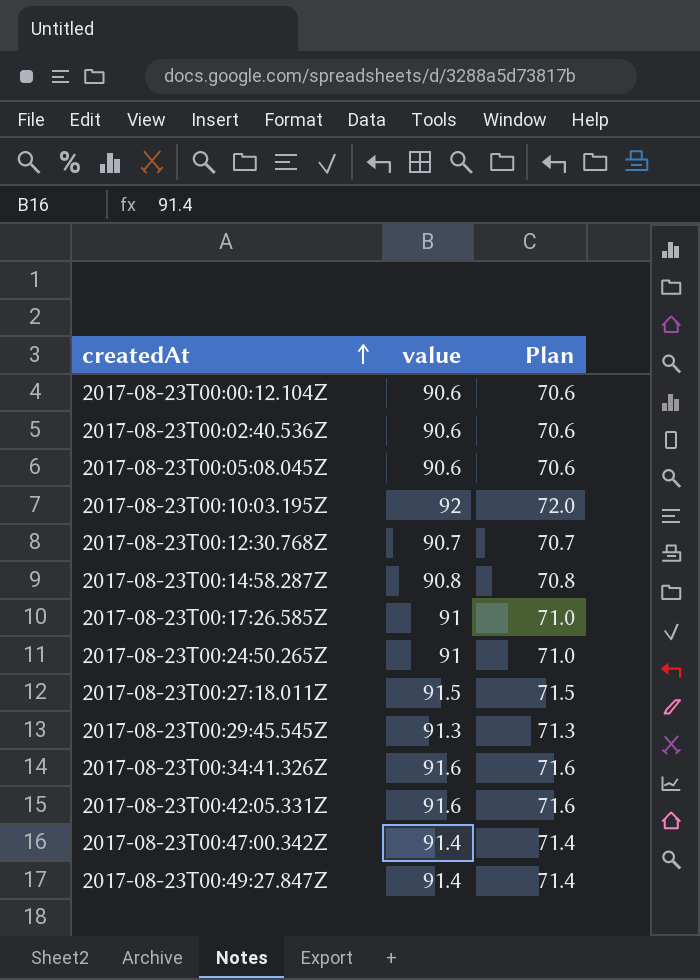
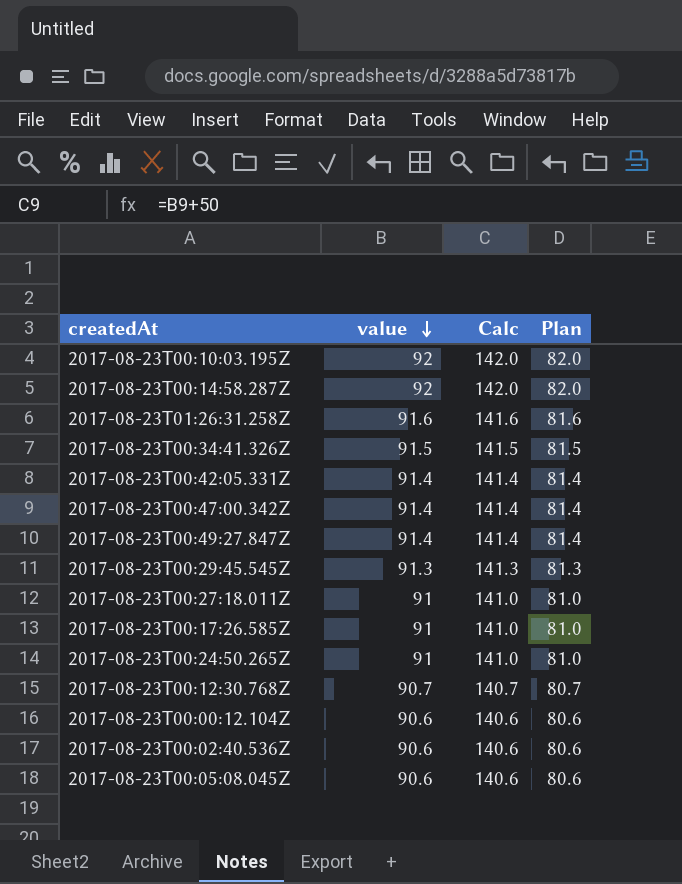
row order: createdAt ascending -> value descending
column Calc | formula: none -> [value] + 50
column Plan | formula: [value] - 20 -> [value] - 10
2017-08-23T00:14:58.287Z | value: 90.8 -> 92
row 2017-08-23T01:26:31.258Z: none -> 91.6 | 141.6 | 81.6
2017-08-23T00:34:41.326Z | value: 91.6 -> 91.5
2017-08-23T00:42:05.331Z | value: 91.6 -> 91.4
2017-08-23T00:27:18.011Z | value: 91.5 -> 91

